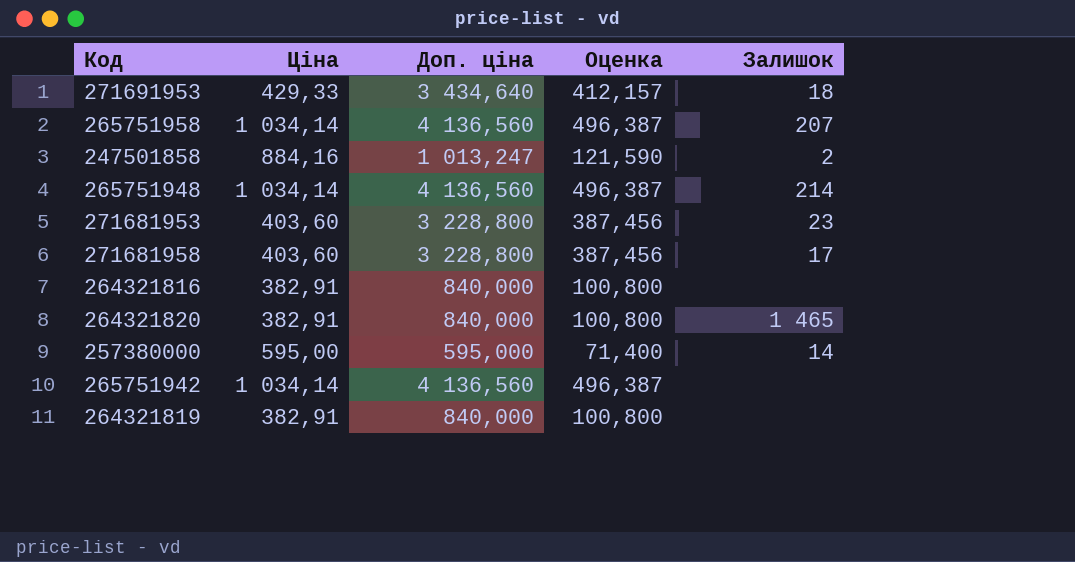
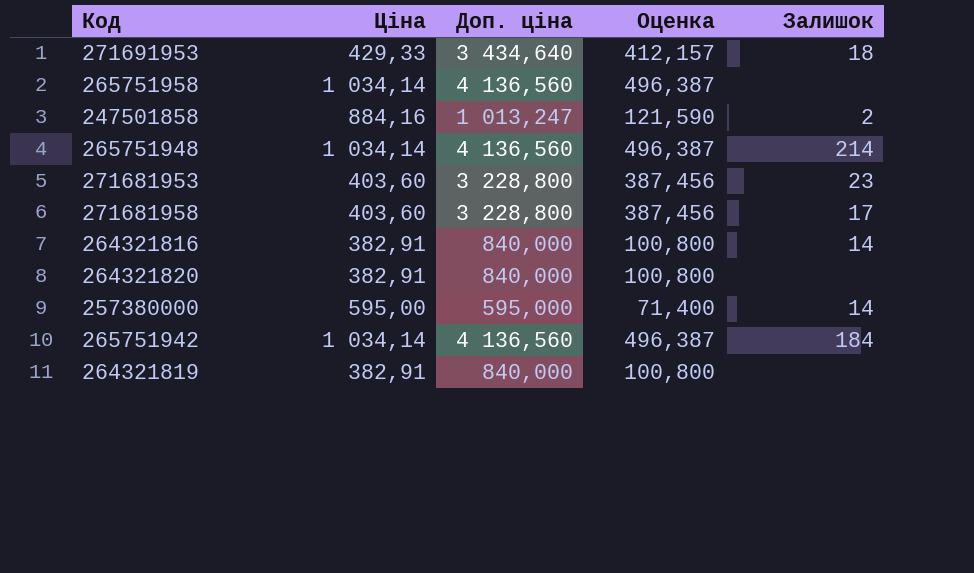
265751958 | Залишок: 207 -> none
264321816 | Залишок: none -> 14
264321820 | Залишок: 1 465 -> none
265751942 | Залишок: none -> 184

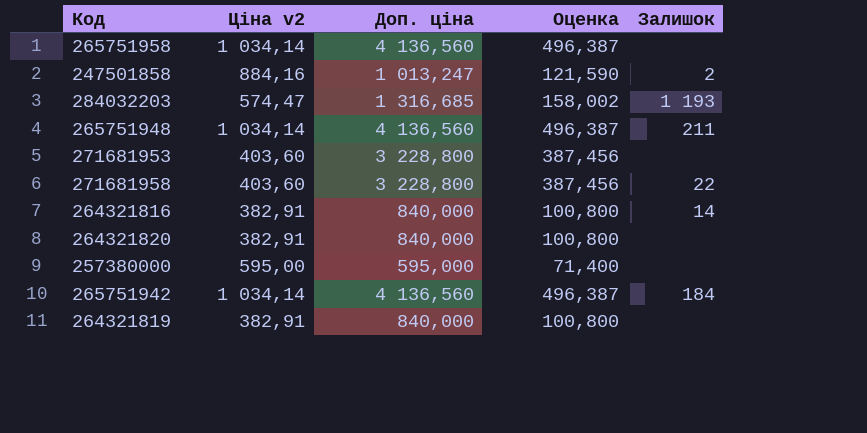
column name: Ціна -> Ціна v2
row 271691953: 429,33 | 3 434,640 | 412,157 | 18 -> none
row 284032203: none -> 574,47 | 1 316,685 | 158,002 | 1 193
265751948 | Залишок: 214 -> 211
271681953 | Залишок: 23 -> none
271681958 | Залишок: 17 -> 22
257380000 | Залишок: 14 -> none

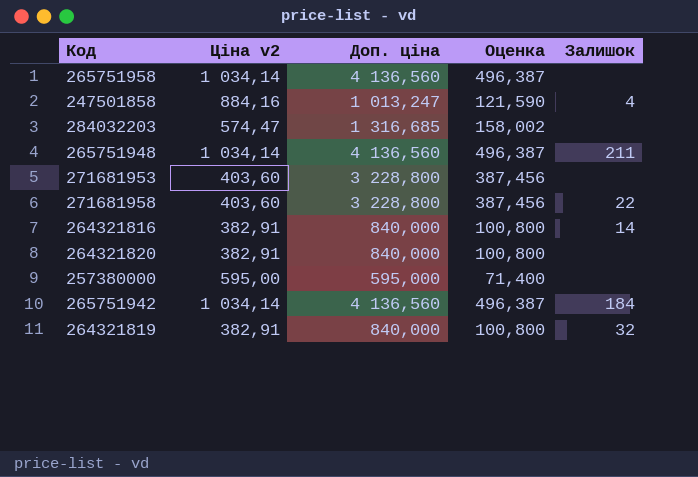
247501858 | Залишок: 2 -> 4
284032203 | Залишок: 1 193 -> none
264321819 | Залишок: none -> 32

